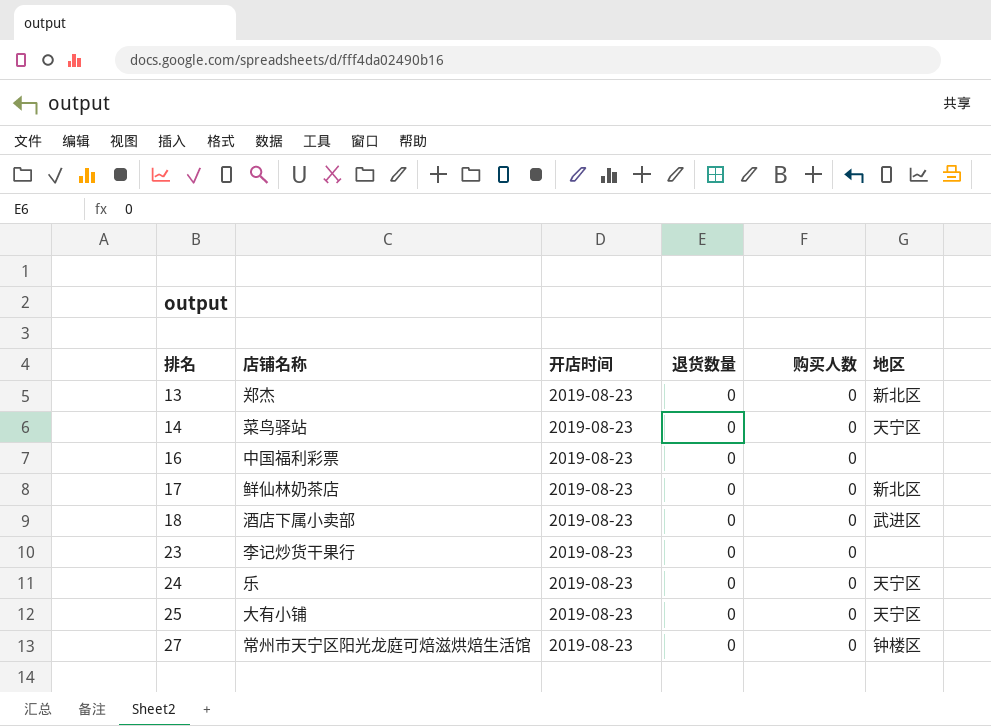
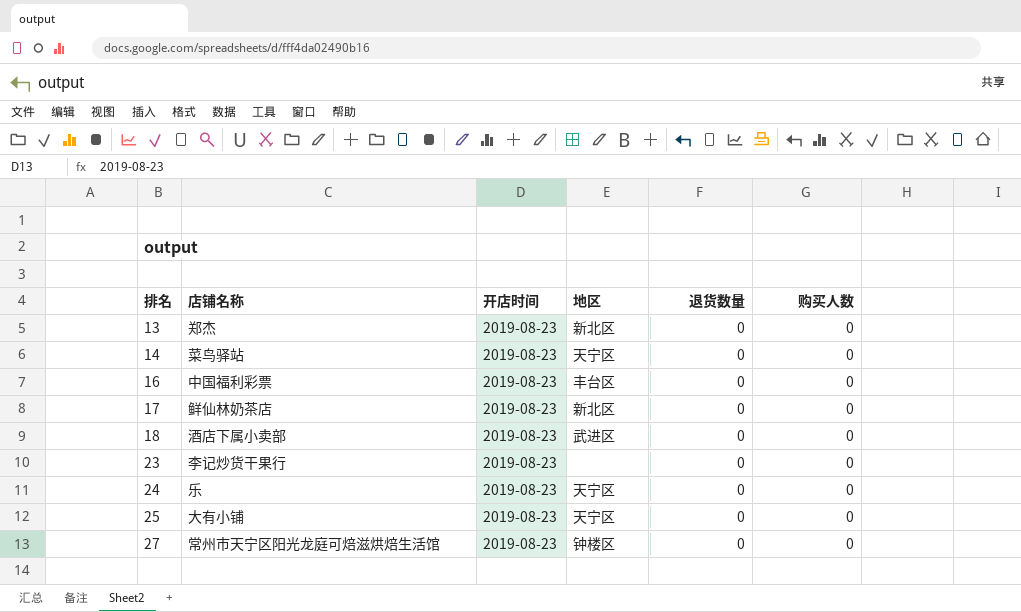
column 地区 | position: 6 -> 4
16 | 地区: none -> 丰台区

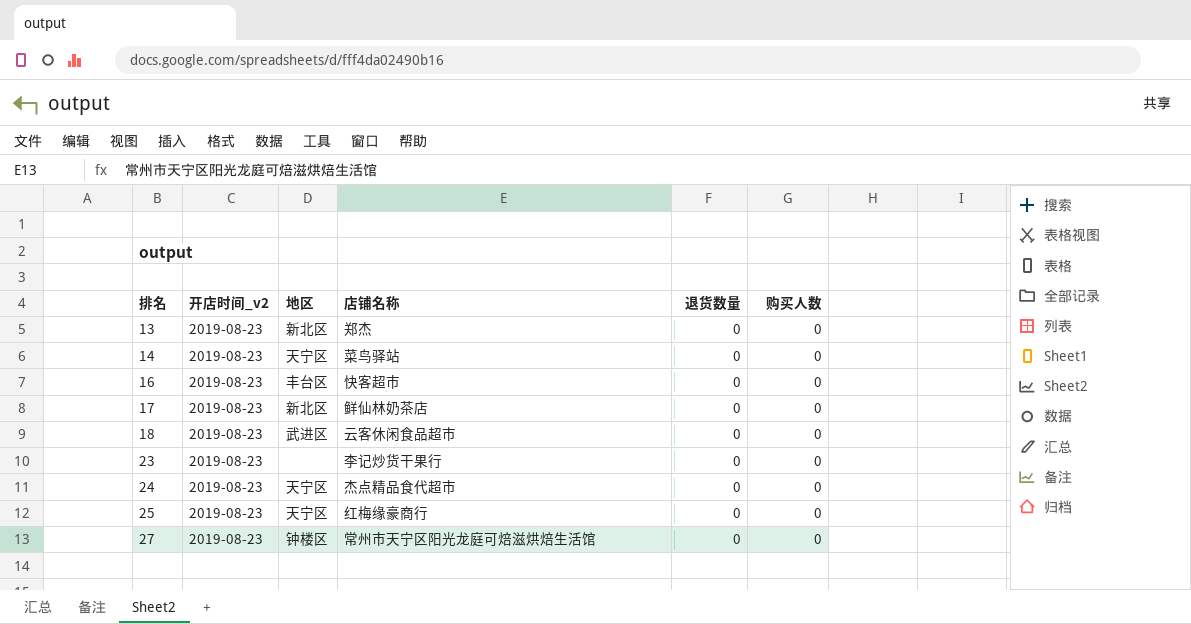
column name: 开店时间 -> 开店时间_v2
column 店铺名称 | position: 2 -> 4
16 | 店铺名称: 中国福利彩票 -> 快客超市
18 | 店铺名称: 酒店下属小卖部 -> 云客休闲食品超市
24 | 店铺名称: 乐 -> 杰点精品食代超市
25 | 店铺名称: 大有小铺 -> 红梅缘豪商行

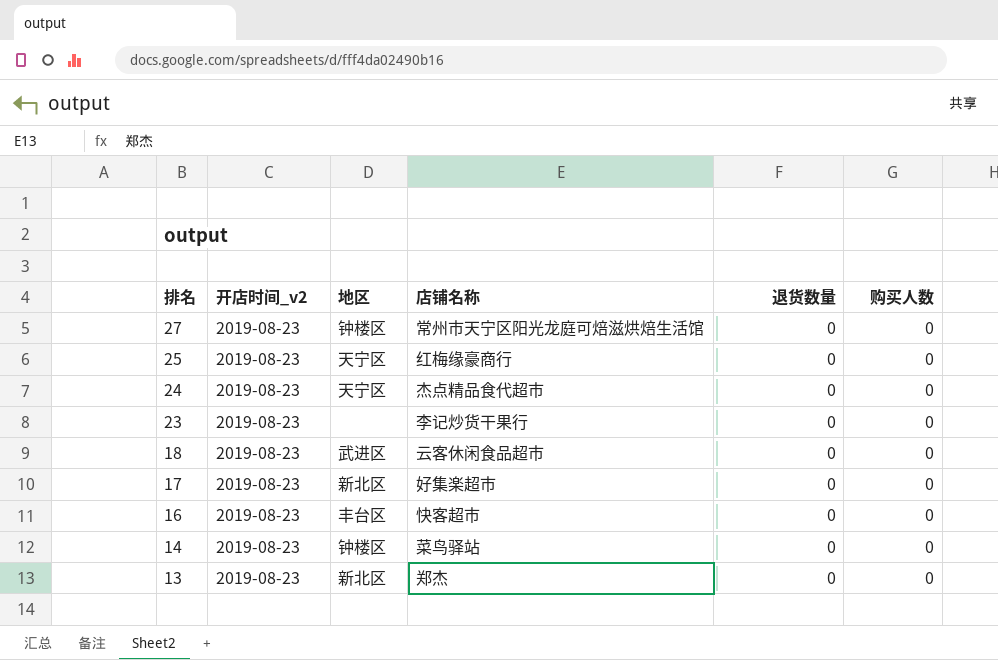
row order: 排名 ascending -> 排名 descending
17 | 店铺名称: 鲜仙林奶茶店 -> 好集楽超市
14 | 地区: 天宁区 -> 钟楼区

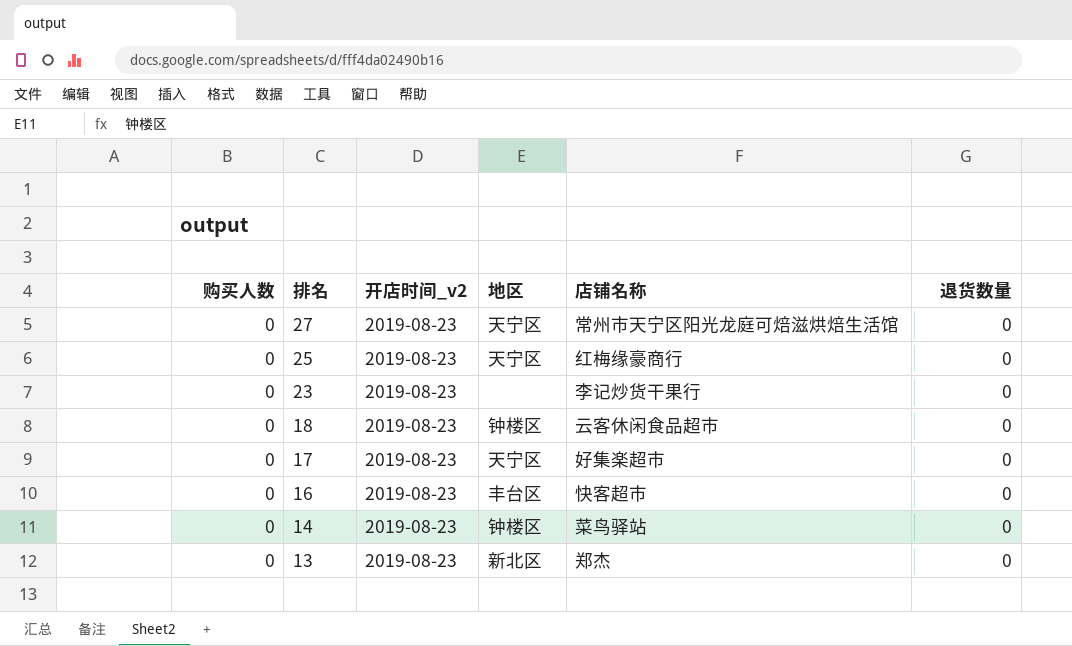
column 购买人数 | position: 6 -> 1
row 24: 2019-08-23 | 天宁区 | 杰点精品食代超市 | 0 | 0 -> none
27 | 地区: 钟楼区 -> 天宁区
18 | 地区: 武进区 -> 钟楼区
17 | 地区: 新北区 -> 天宁区

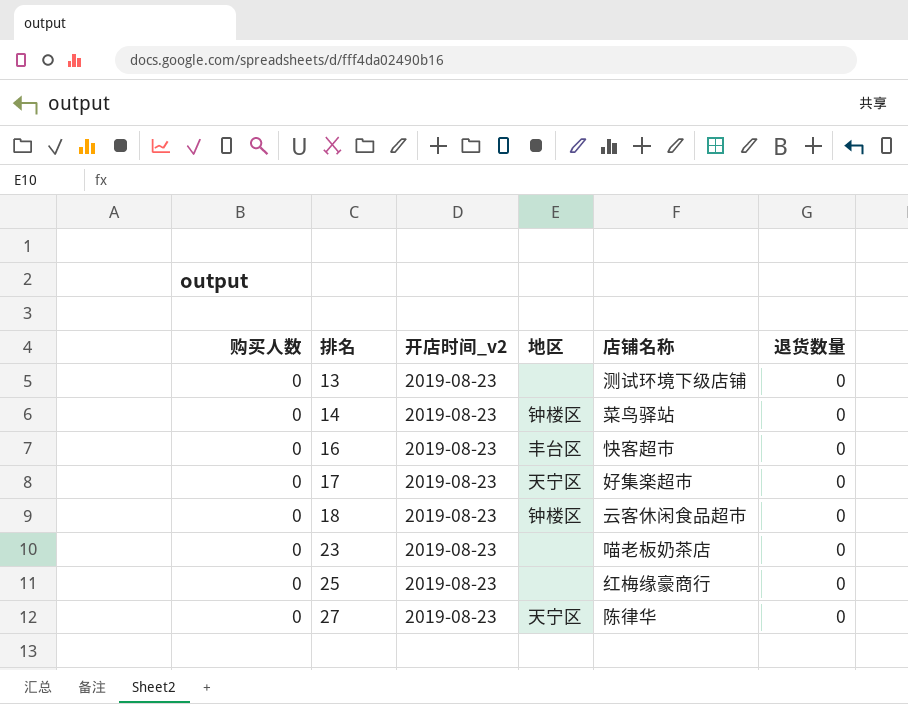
row order: 排名 descending -> 排名 ascending
13 | 地区: 新北区 -> none
13 | 店铺名称: 郑杰 -> 测试环境下级店铺
23 | 店铺名称: 李记炒货干果行 -> 喵老板奶茶店
25 | 地区: 天宁区 -> none
27 | 店铺名称: 常州市天宁区阳光龙庭可焙滋烘焙生活馆 -> 陈律华

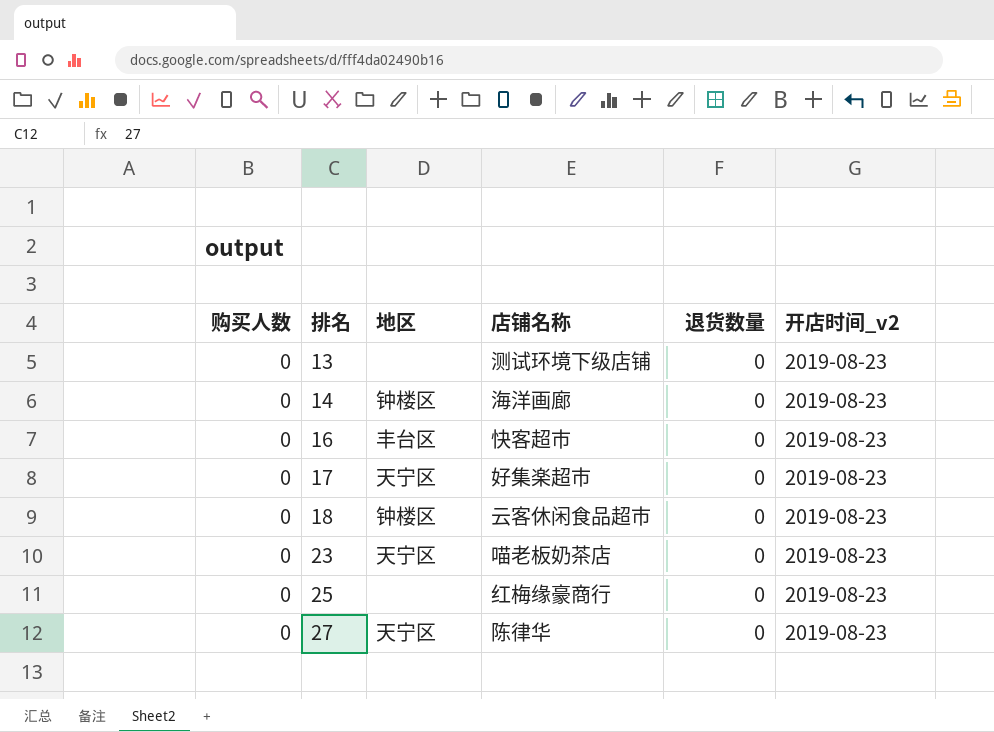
column 开店时间_v2 | position: 3 -> 6
14 | 店铺名称: 菜鸟驿站 -> 海洋画廊
23 | 地区: none -> 天宁区

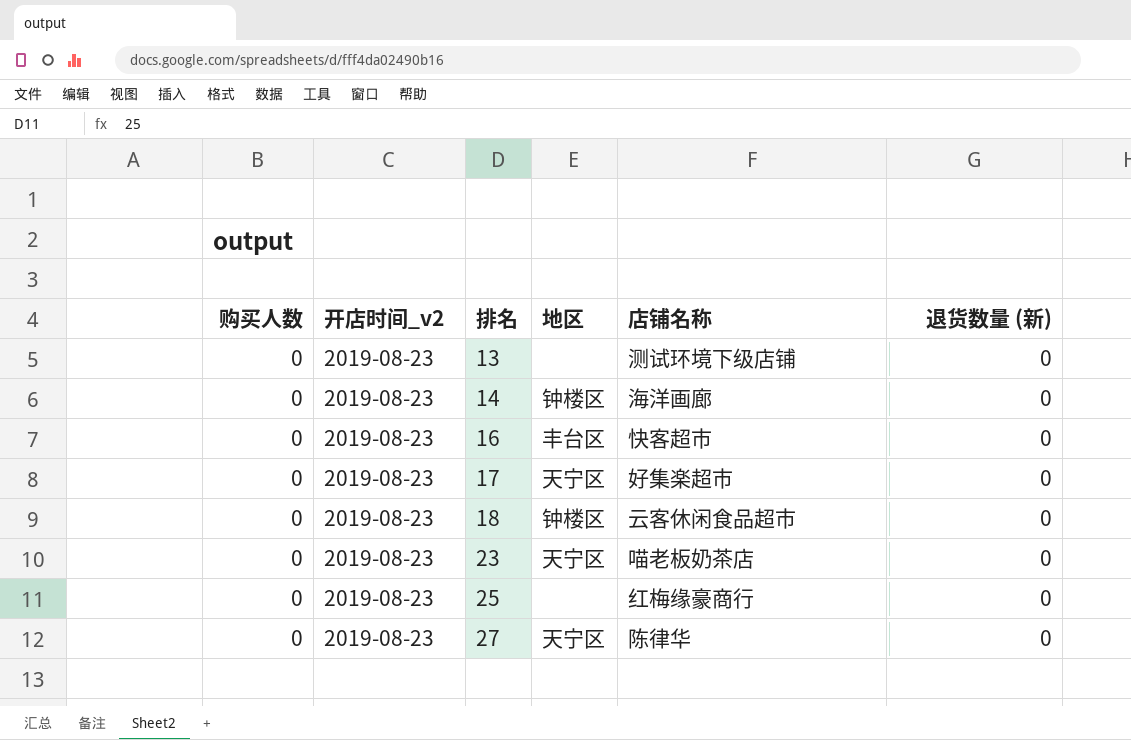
column 开店时间_v2 | position: 6 -> 2
column name: 退货数量 -> 退货数量 (新)

